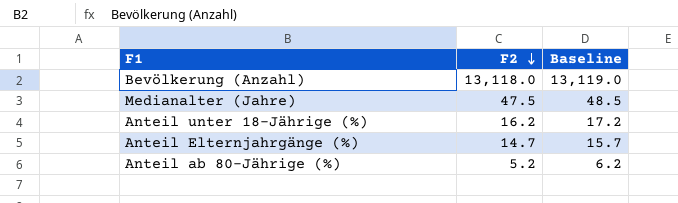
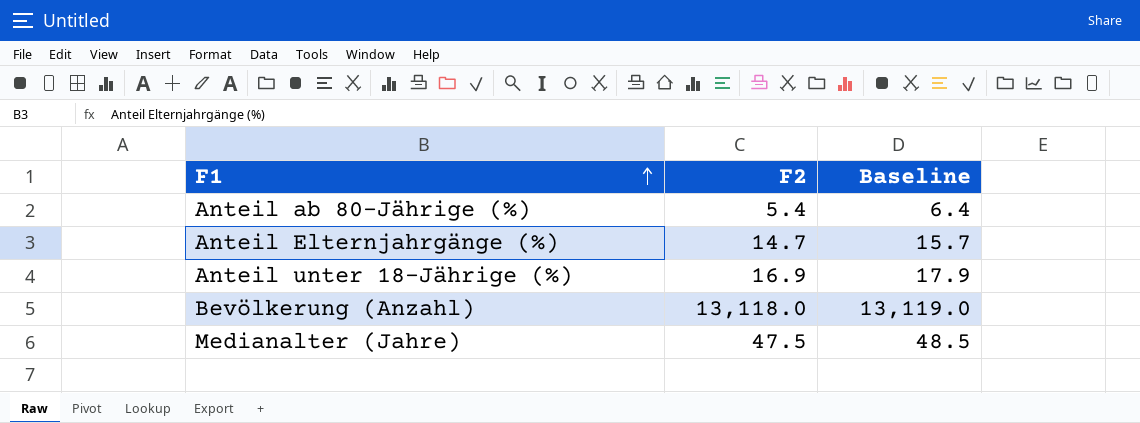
row order: F2 descending -> F1 ascending
Anteil ab 80-Jährige (%) | F2: 5.2 -> 5.4
Anteil ab 80-Jährige (%) | Baseline: 6.2 -> 6.4
Anteil unter 18-Jährige (%) | F2: 16.2 -> 16.9
Anteil unter 18-Jährige (%) | Baseline: 17.2 -> 17.9

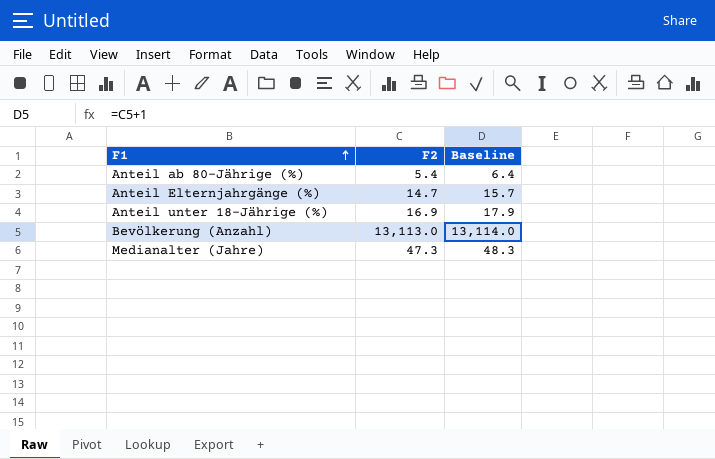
Bevölkerung (Anzahl) | F2: 13,118.0 -> 13,113.0
Bevölkerung (Anzahl) | Baseline: 13,119.0 -> 13,114.0
Medianalter (Jahre) | F2: 47.5 -> 47.3
Medianalter (Jahre) | Baseline: 48.5 -> 48.3

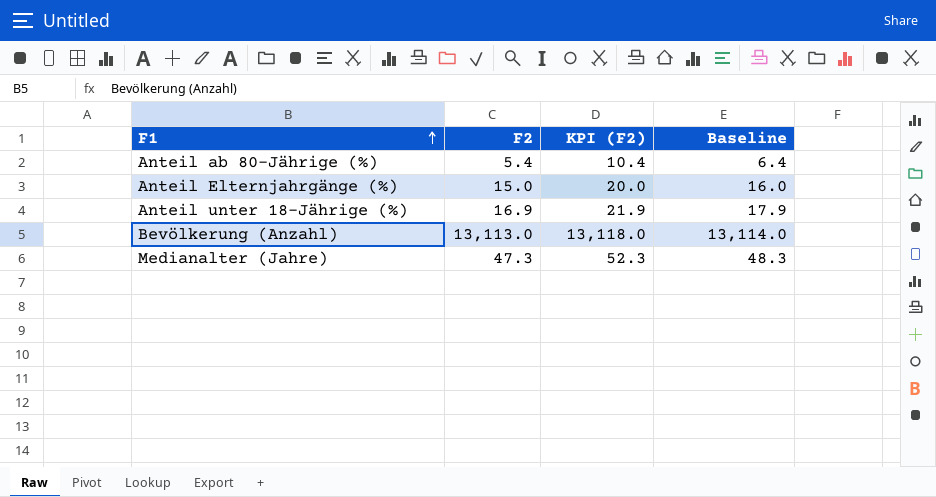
column KPI (F2) | formula: none -> [F2] + 5
Anteil Elternjahrgänge (%) | F2: 14.7 -> 15.0
Anteil Elternjahrgänge (%) | Baseline: 15.7 -> 16.0

